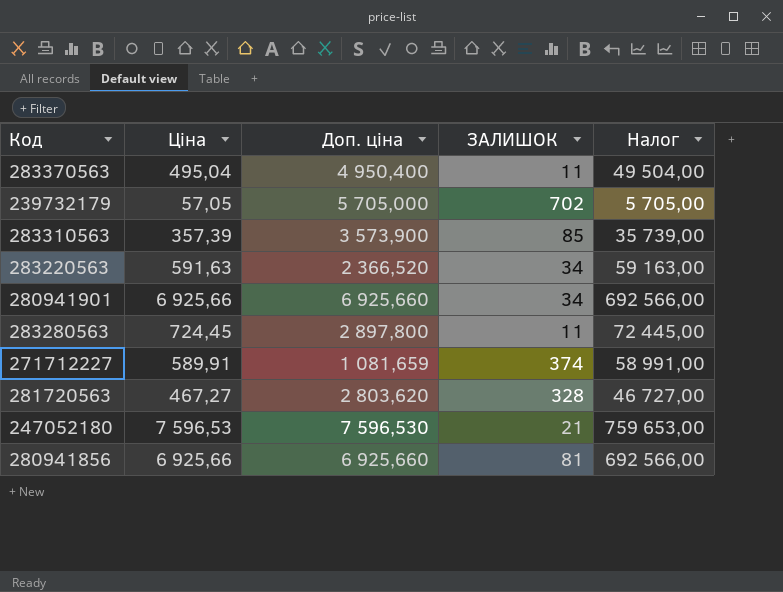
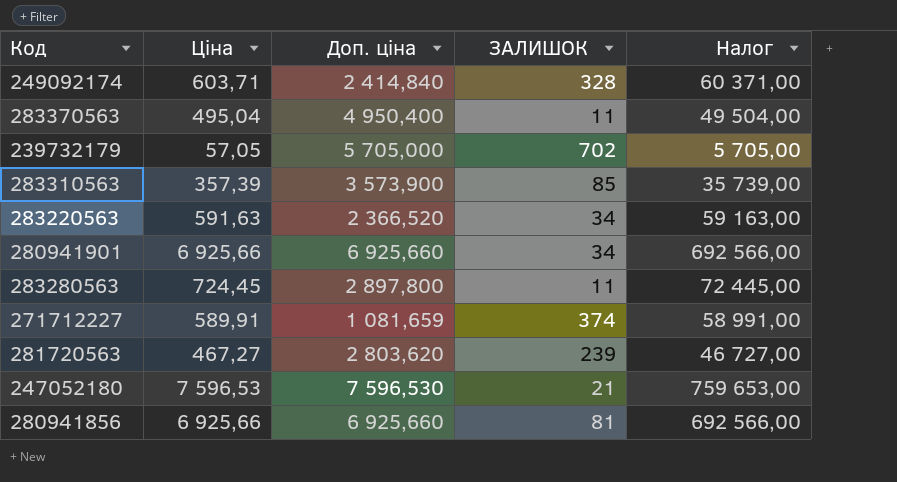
row 249092174: none -> 603,71 | 2 414,840 | 328 | 60 371,00
281720563 | ЗАЛИШОК: 328 -> 239

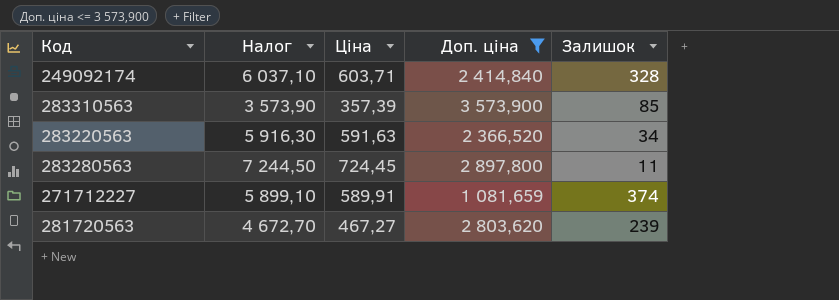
filter: none -> Доп. ціна <= 3 573,900
column Налог | formula: [Ціна] * 100 -> [Ціна] * 10
column Налог | position: 5 -> 2
column name: ЗАЛИШОК -> Залишок

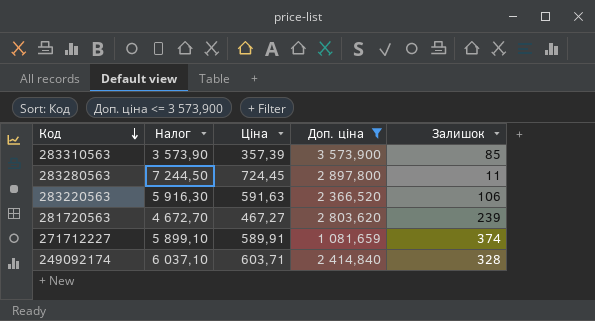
row order: none -> Код descending
283220563 | Залишок: 34 -> 106

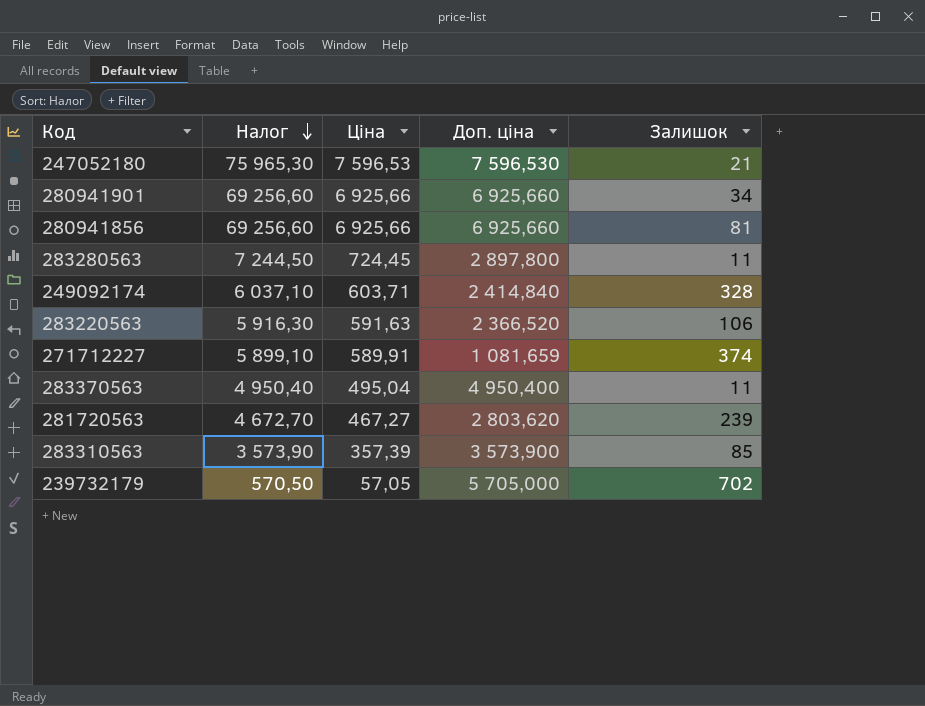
filter: Доп. ціна <= 3 573,900 -> none
row order: Код descending -> Налог descending

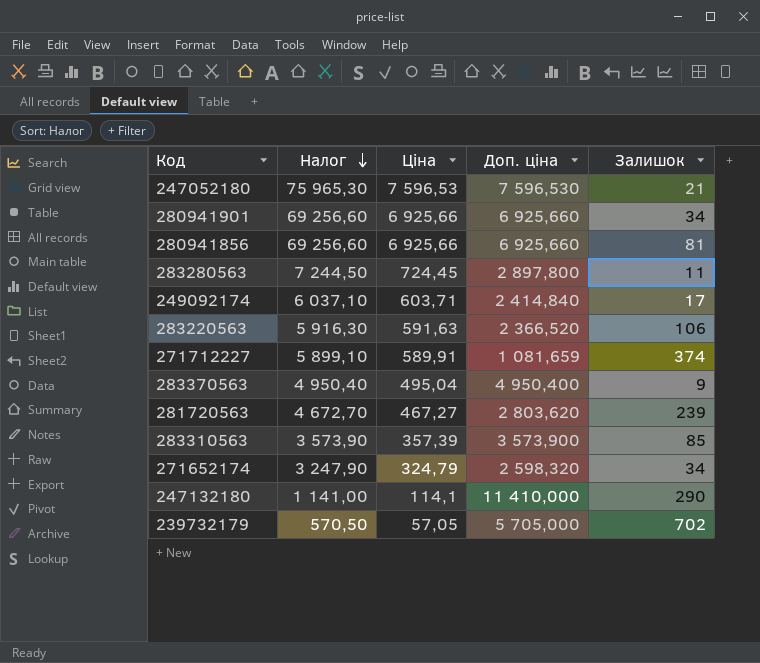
249092174 | Залишок: 328 -> 17
283370563 | Залишок: 11 -> 9
row 271652174: none -> 3 247,90 | 324,79 | 2 598,320 | 34
row 247132180: none -> 1 141,00 | 114,1 | 11 410,000 | 290

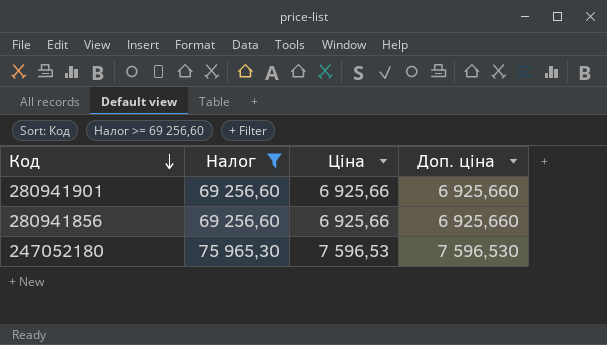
filter: none -> Налог >= 69 256,60
row order: Налог descending -> Код descending
column Залишок | position: 5 -> none

